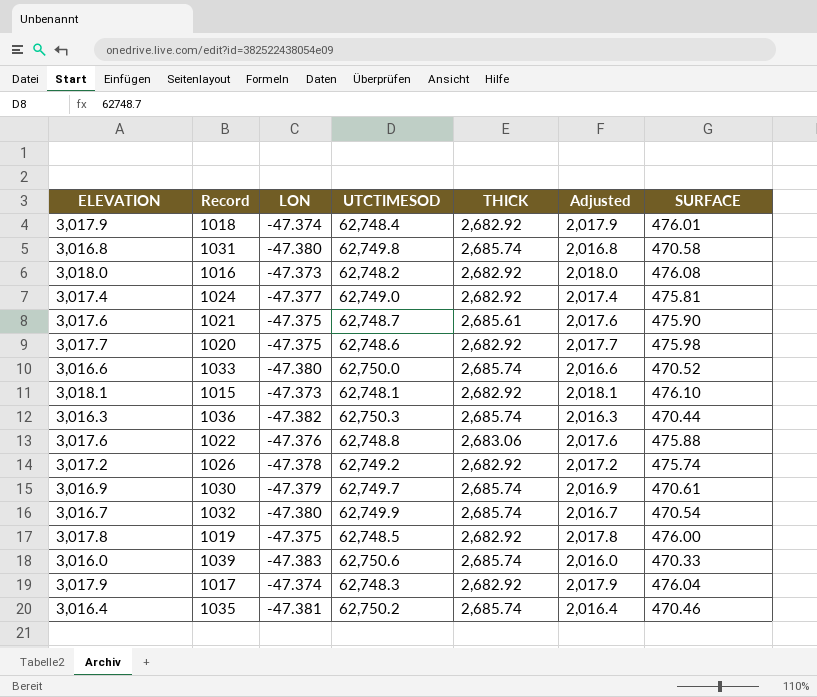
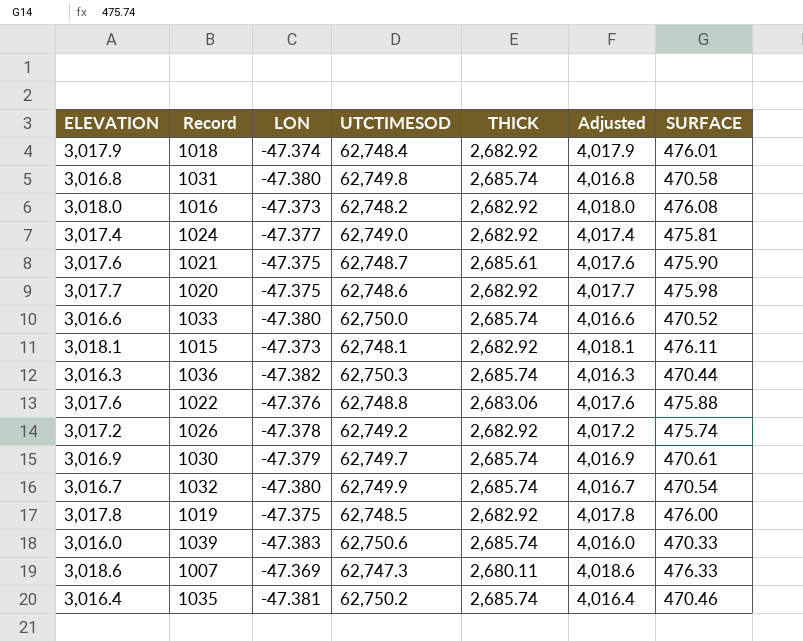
column Adjusted | formula: [ELEVATION] - 1000 -> [ELEVATION] + 1000
row 1017: 3,017.9 | -47.374 | 62,748.3 | 2,682.92 | 2,017.9 | 476.04 -> none
1015 | SURFACE: 476.10 -> 476.11
row 1007: none -> 3,018.6 | -47.369 | 62,747.3 | 2,680.11 | 4,018.6 | 476.33

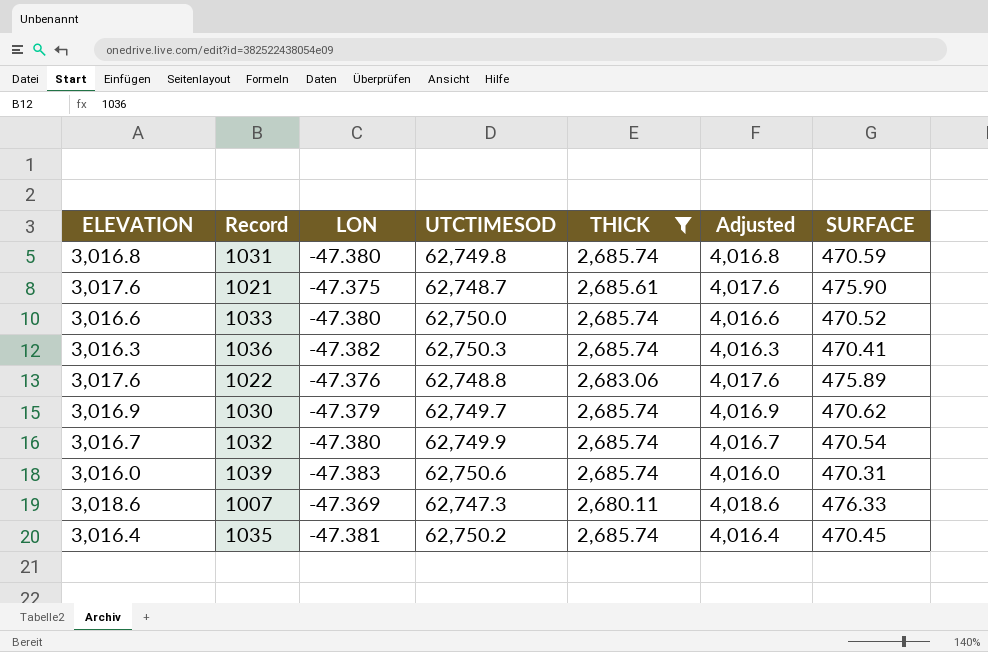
filter: none -> THICK != 2,682.92
1031 | SURFACE: 470.58 -> 470.59
1036 | SURFACE: 470.44 -> 470.41
1022 | SURFACE: 475.88 -> 475.89
1030 | SURFACE: 470.61 -> 470.62
1039 | SURFACE: 470.33 -> 470.31
1035 | SURFACE: 470.46 -> 470.45

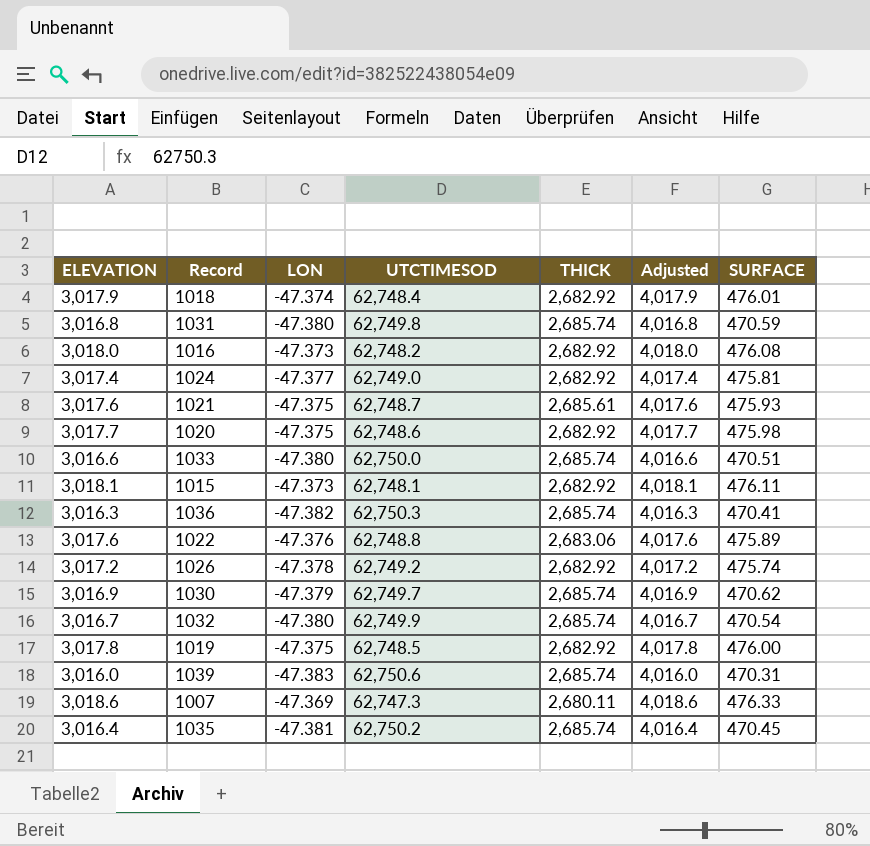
filter: THICK != 2,682.92 -> none
1021 | SURFACE: 475.90 -> 475.93
1033 | SURFACE: 470.52 -> 470.51

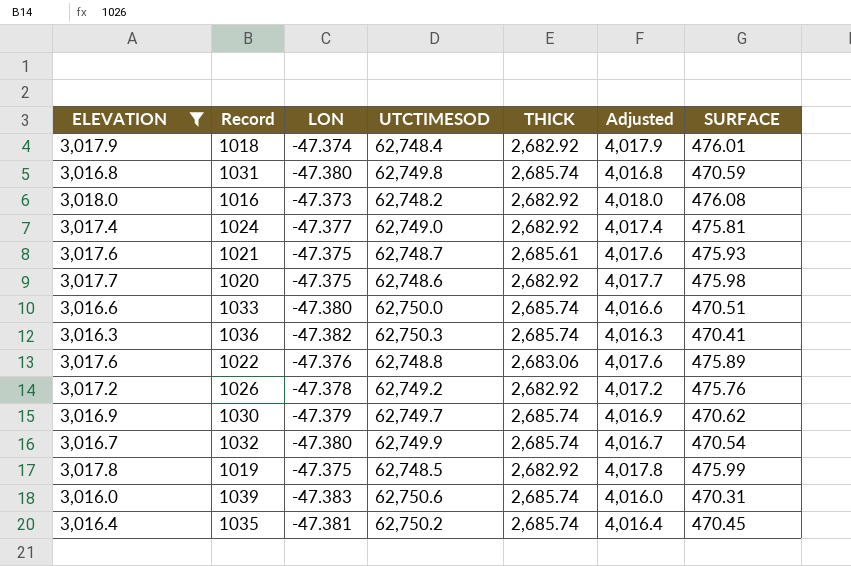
filter: none -> ELEVATION <= 3,018.0
1026 | SURFACE: 475.74 -> 475.76
1019 | SURFACE: 476.00 -> 475.99

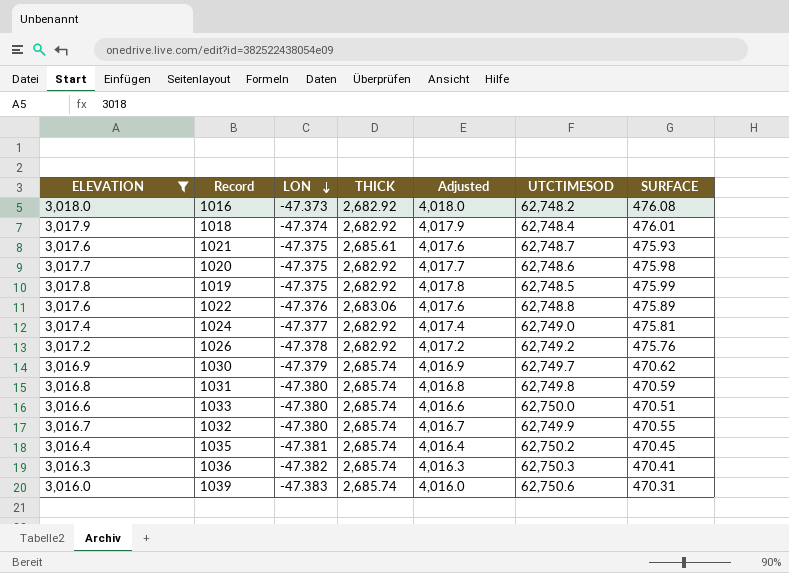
row order: none -> LON descending
column UTCTIMESOD | position: 4 -> 6
1032 | SURFACE: 470.54 -> 470.55

